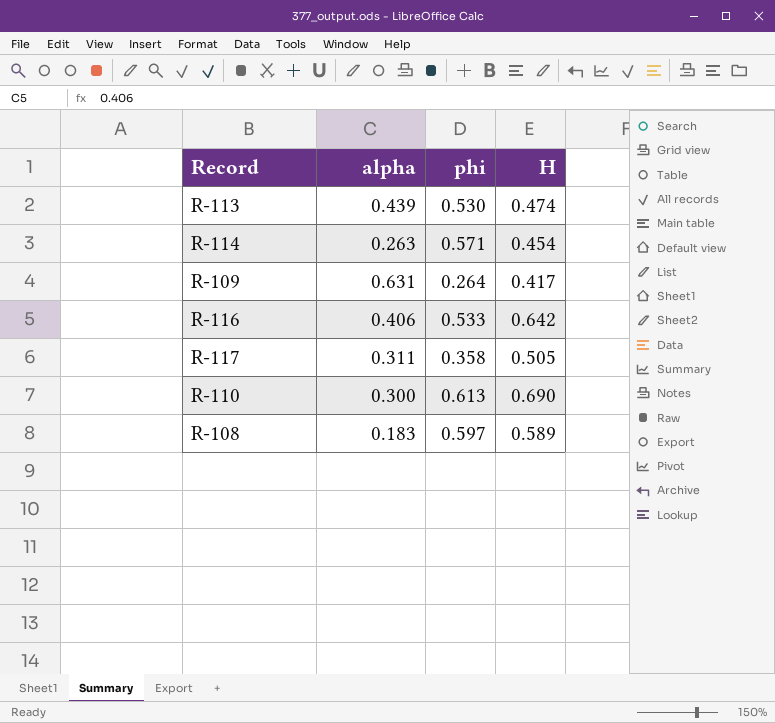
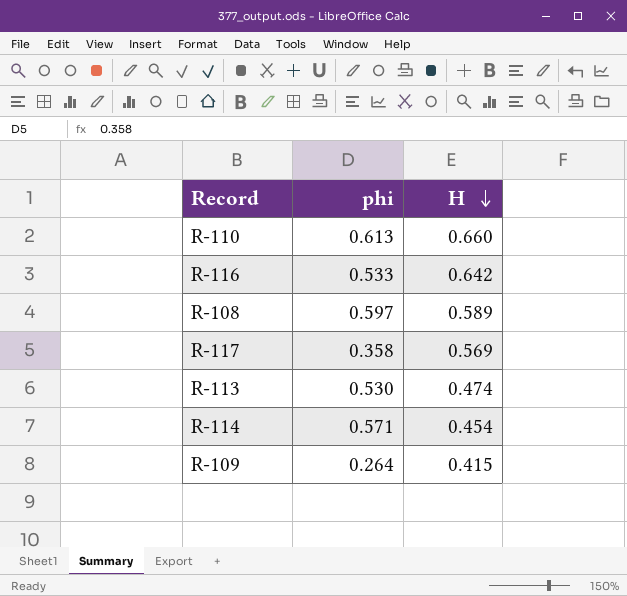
row order: none -> H descending
column alpha | position: 2 -> none
R-110 | H: 0.690 -> 0.660
R-117 | H: 0.505 -> 0.569
R-109 | H: 0.417 -> 0.415

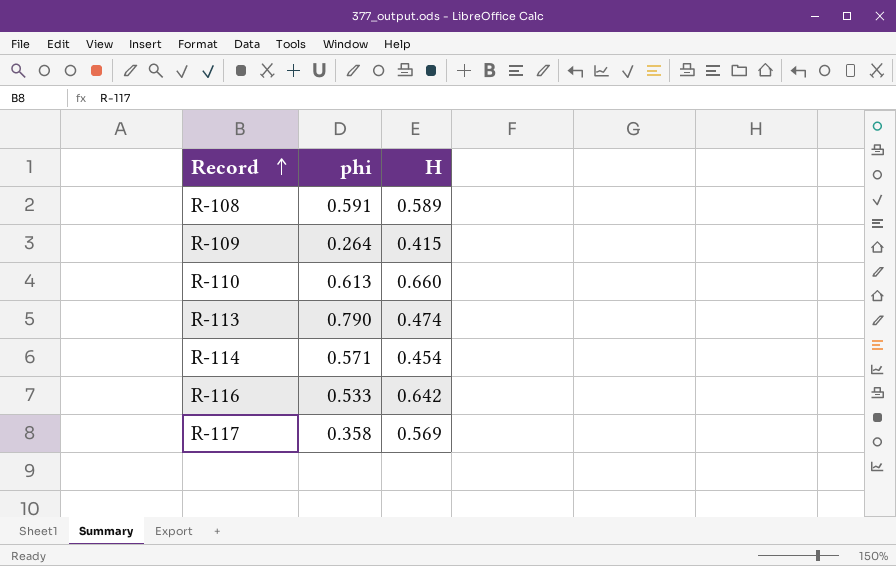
row order: H descending -> Record ascending
R-108 | phi: 0.597 -> 0.591
R-113 | phi: 0.530 -> 0.790

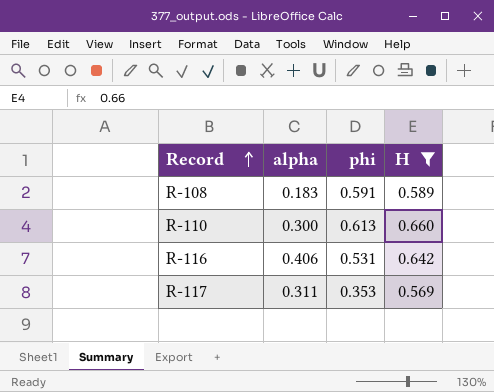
filter: none -> H >= 0.569
column alpha | position: none -> 2
R-116 | phi: 0.533 -> 0.531
R-117 | phi: 0.358 -> 0.353

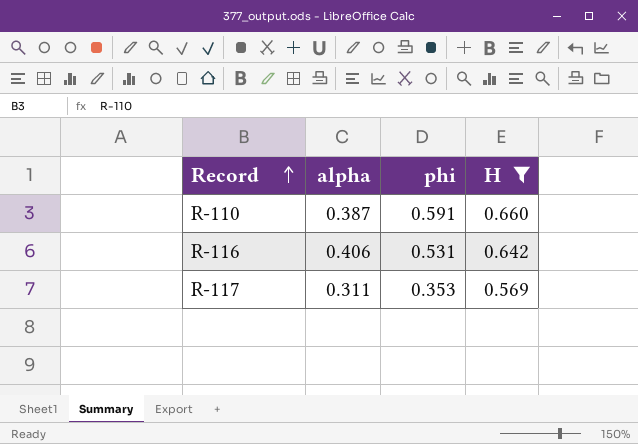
row R-108: 0.183 | 0.591 | 0.589 -> none
R-110 | alpha: 0.300 -> 0.387
R-110 | phi: 0.613 -> 0.591

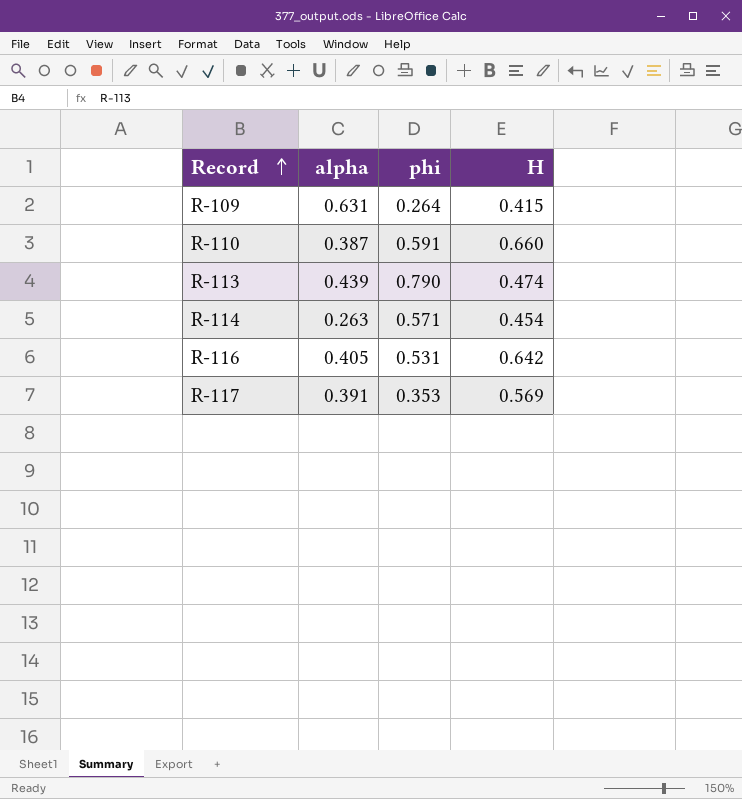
filter: H >= 0.569 -> none
R-116 | alpha: 0.406 -> 0.405
R-117 | alpha: 0.311 -> 0.391

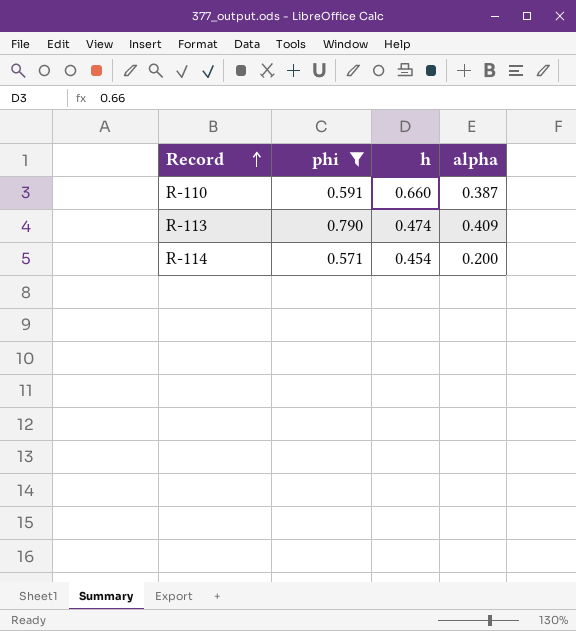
filter: none -> phi >= 0.571
column name: H -> h
column alpha | position: 2 -> 4
R-113 | alpha: 0.439 -> 0.409
R-114 | alpha: 0.263 -> 0.200

